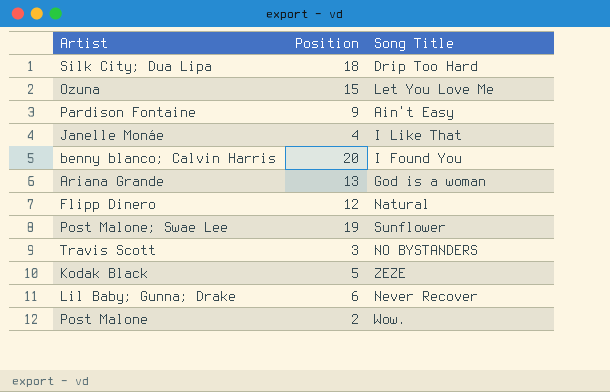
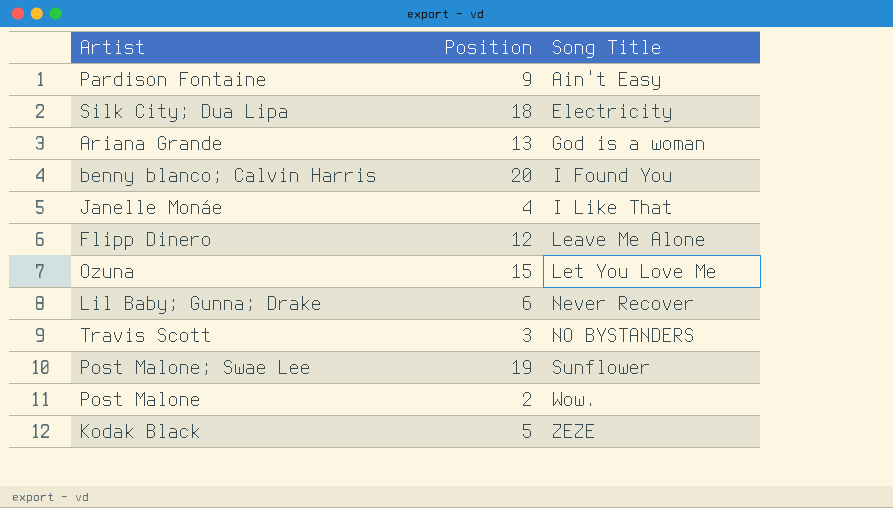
row order: none -> Song Title ascending
Silk City; Dua Lipa | Song Title: Drip Too Hard -> Electricity
Flipp Dinero | Song Title: Natural -> Leave Me Alone

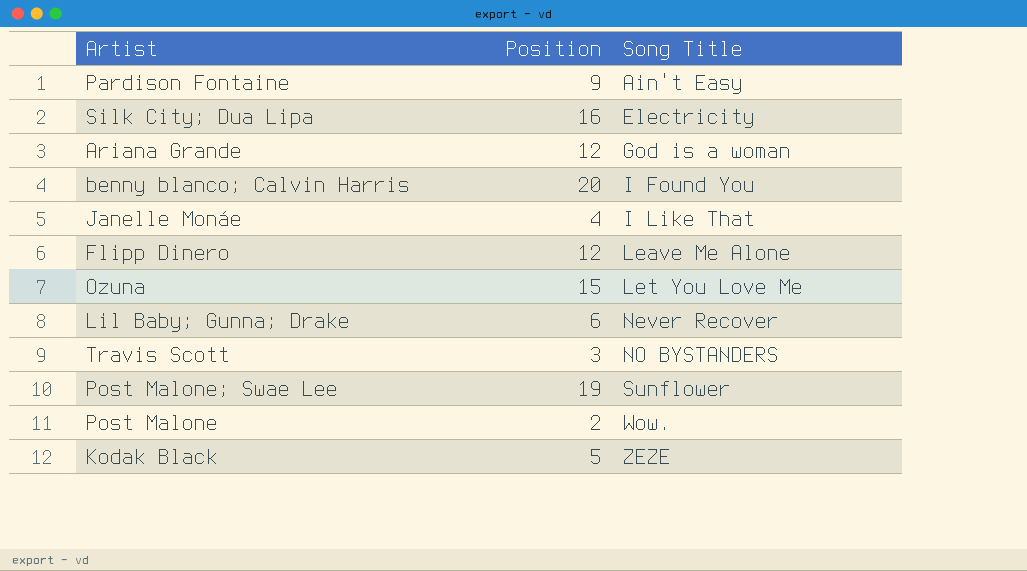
Silk City; Dua Lipa | Position: 18 -> 16
Ariana Grande | Position: 13 -> 12

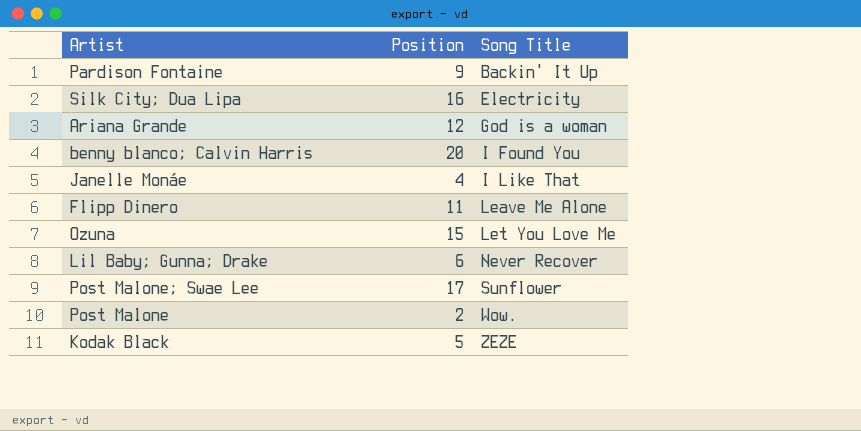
row Travis Scott: 3 | NO BYSTANDERS -> none
Pardison Fontaine | Song Title: Ain't Easy -> Backin' It Up
Flipp Dinero | Position: 12 -> 11
Post Malone; Swae Lee | Position: 19 -> 17

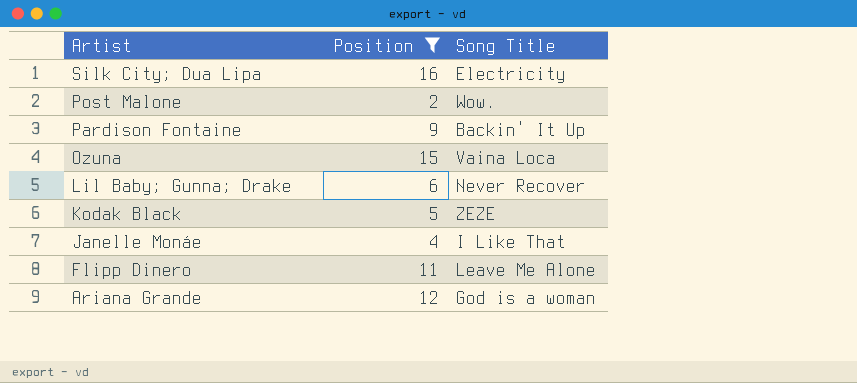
filter: none -> Position <= 16
row order: Song Title ascending -> Artist descending
Ozuna | Song Title: Let You Love Me -> Vaina Loca

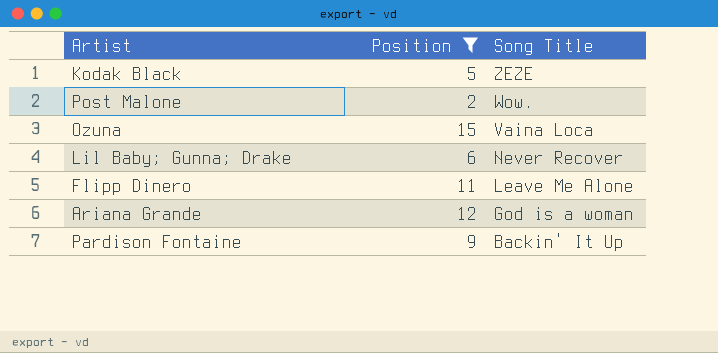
row order: Artist descending -> Song Title descending
row Silk City; Dua Lipa: 16 | Electricity -> none
row Janelle Monáe: 4 | I Like That -> none

